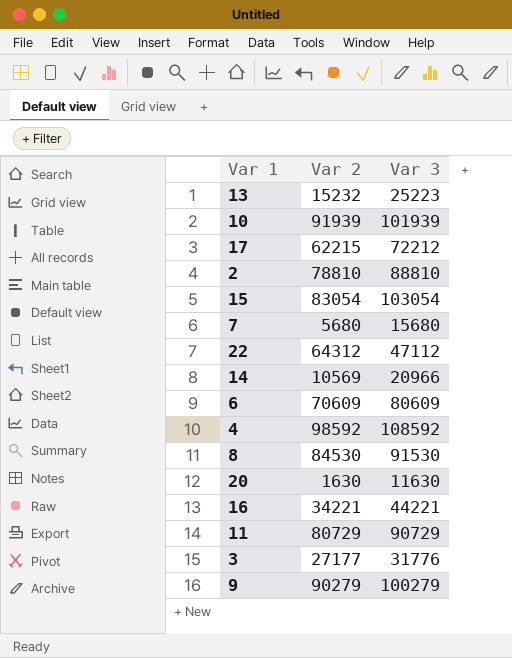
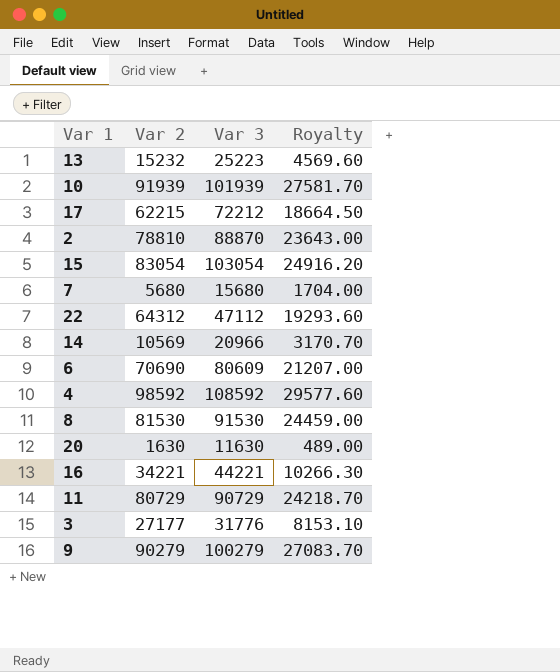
column Royalty | formula: none -> [Var 2] * 0.3
2 | Var 3: 88810 -> 88870
6 | Var 2: 70609 -> 70690
8 | Var 2: 84530 -> 81530

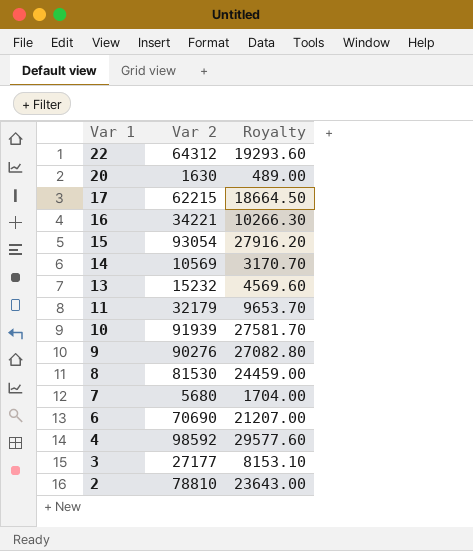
row order: none -> Var 1 descending
column Var 3 | position: 3 -> none
15 | Var 2: 83054 -> 93054
15 | Royalty: 24916.20 -> 27916.20
11 | Var 2: 80729 -> 32179
11 | Royalty: 24218.70 -> 9653.70
9 | Var 2: 90279 -> 90276
9 | Royalty: 27083.70 -> 27082.80

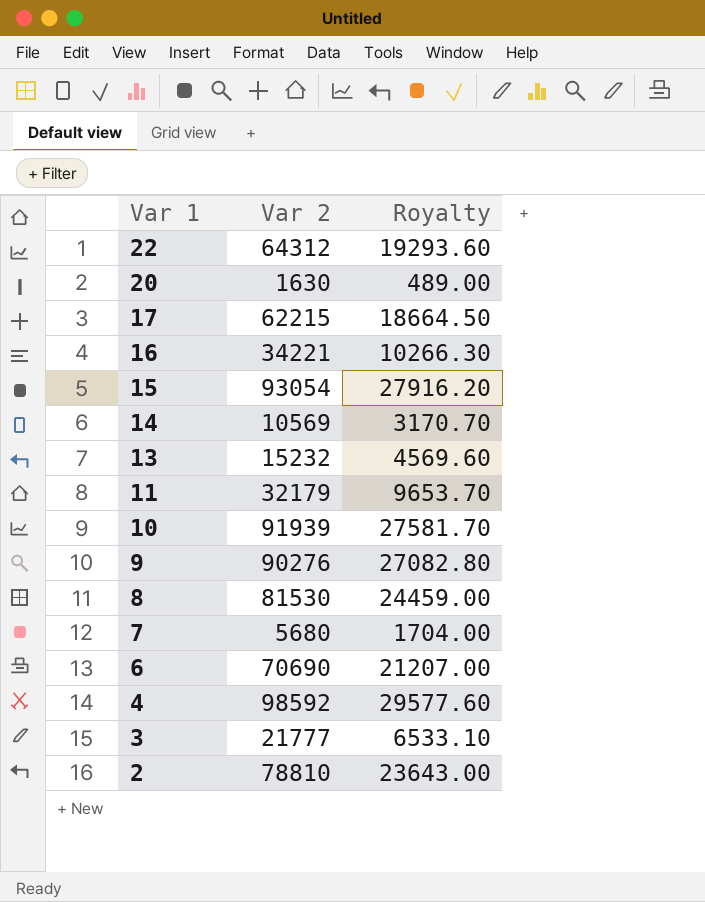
3 | Var 2: 27177 -> 21777
3 | Royalty: 8153.10 -> 6533.10

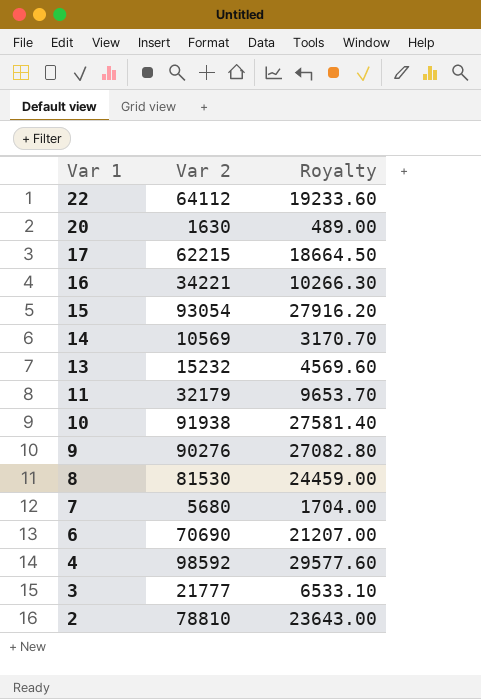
22 | Var 2: 64312 -> 64112
22 | Royalty: 19293.60 -> 19233.60
10 | Var 2: 91939 -> 91938
10 | Royalty: 27581.70 -> 27581.40

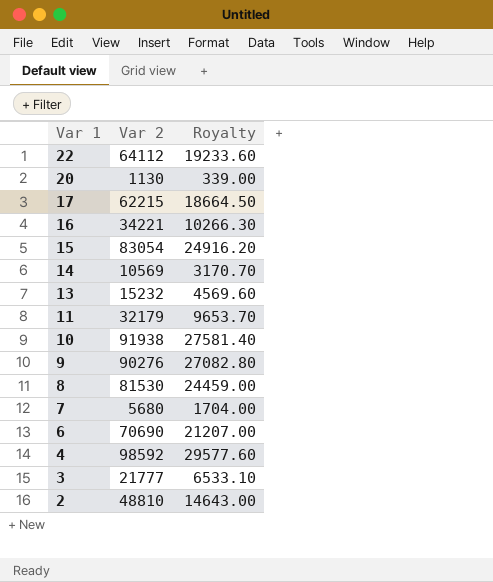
20 | Var 2: 1630 -> 1130
20 | Royalty: 489.00 -> 339.00
15 | Var 2: 93054 -> 83054
15 | Royalty: 27916.20 -> 24916.20
2 | Var 2: 78810 -> 48810
2 | Royalty: 23643.00 -> 14643.00

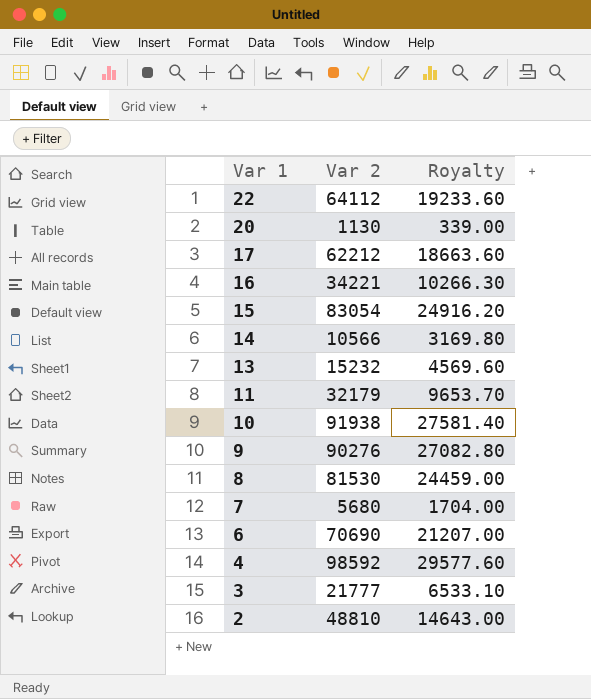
17 | Var 2: 62215 -> 62212
17 | Royalty: 18664.50 -> 18663.60
14 | Var 2: 10569 -> 10566
14 | Royalty: 3170.70 -> 3169.80

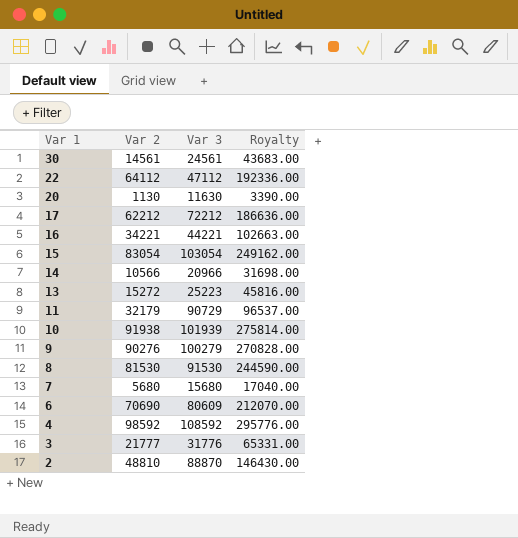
column Var 3 | position: none -> 3
column Royalty | formula: [Var 2] * 0.3 -> [Var 2] * 3
row 30: none -> 14561 | 24561 | 43683.00
13 | Var 2: 15232 -> 15272

